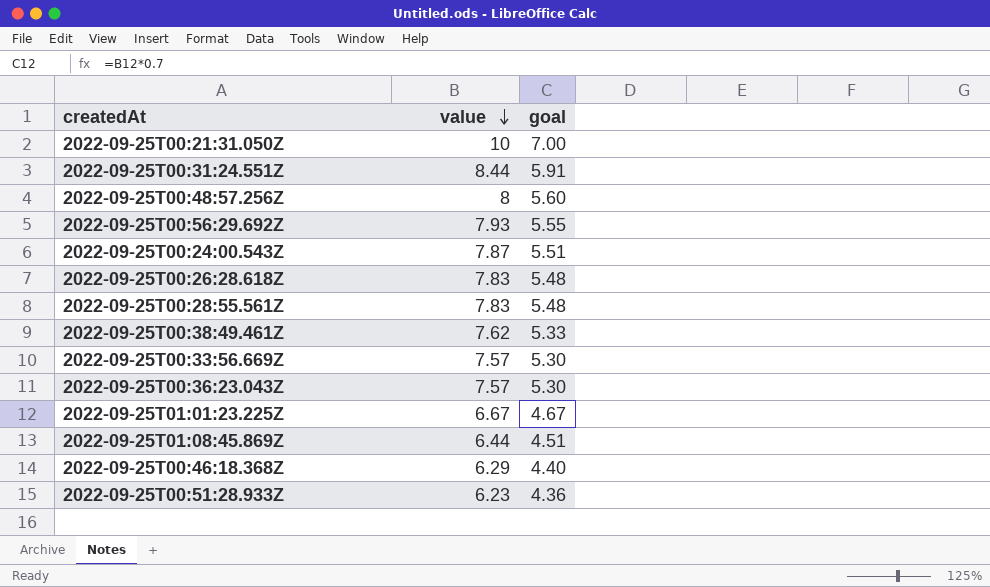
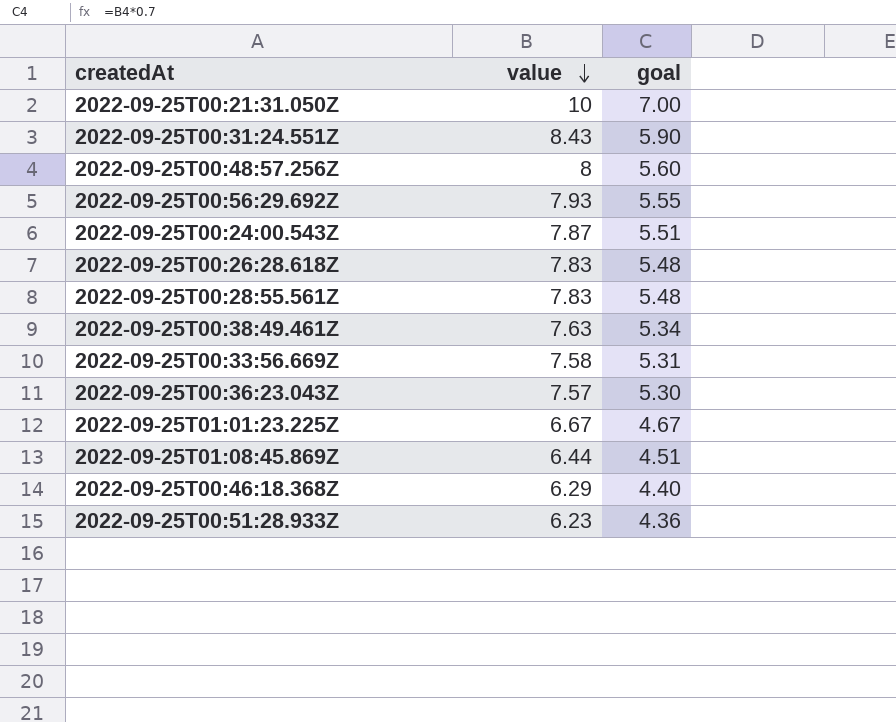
2022-09-25T00:31:24.551Z | value: 8.44 -> 8.43
2022-09-25T00:31:24.551Z | goal: 5.91 -> 5.90
2022-09-25T00:38:49.461Z | value: 7.62 -> 7.63
2022-09-25T00:38:49.461Z | goal: 5.33 -> 5.34
2022-09-25T00:33:56.669Z | value: 7.57 -> 7.58
2022-09-25T00:33:56.669Z | goal: 5.30 -> 5.31

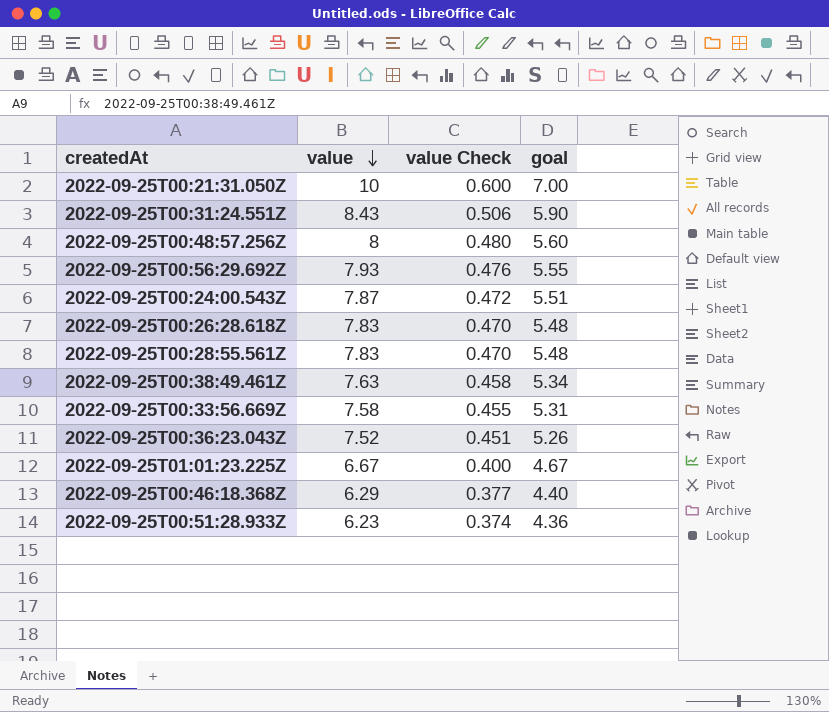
column value Check | formula: none -> [value] * 0.06
row 2022-09-25T01:08:45.869Z: 6.44 | 4.51 -> none
2022-09-25T00:36:23.043Z | value: 7.57 -> 7.52
2022-09-25T00:36:23.043Z | goal: 5.30 -> 5.26

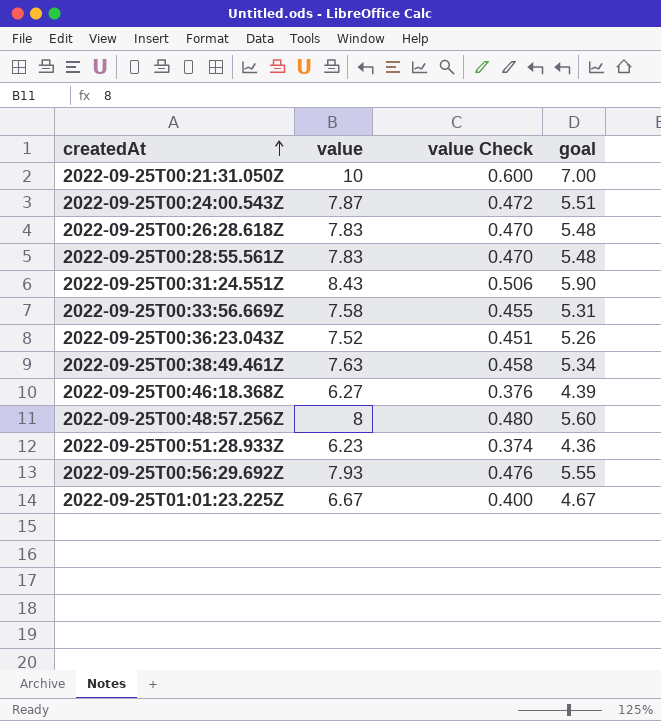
row order: value descending -> createdAt ascending
2022-09-25T00:46:18.368Z | value: 6.29 -> 6.27
2022-09-25T00:46:18.368Z | value Check: 0.377 -> 0.376
2022-09-25T00:46:18.368Z | goal: 4.40 -> 4.39

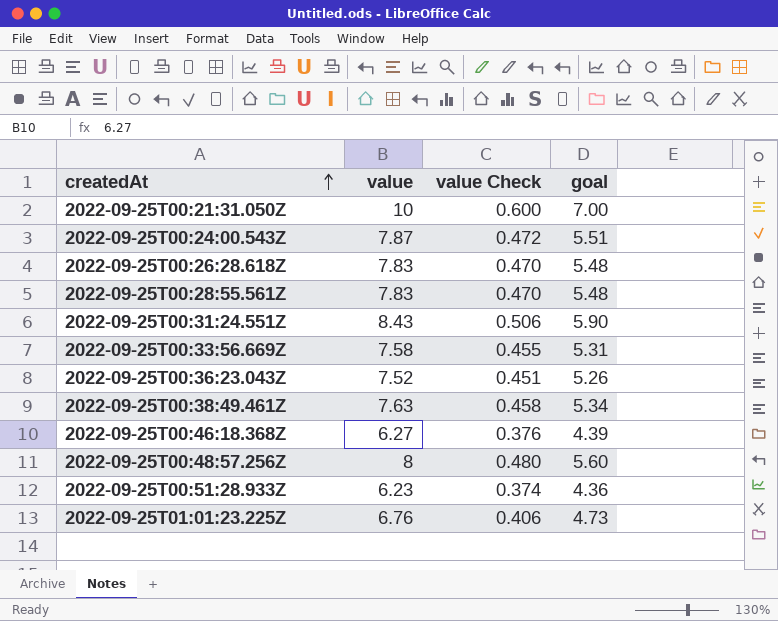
row 2022-09-25T00:56:29.692Z: 7.93 | 0.476 | 5.55 -> none
2022-09-25T01:01:23.225Z | value: 6.67 -> 6.76
2022-09-25T01:01:23.225Z | value Check: 0.400 -> 0.406
2022-09-25T01:01:23.225Z | goal: 4.67 -> 4.73

